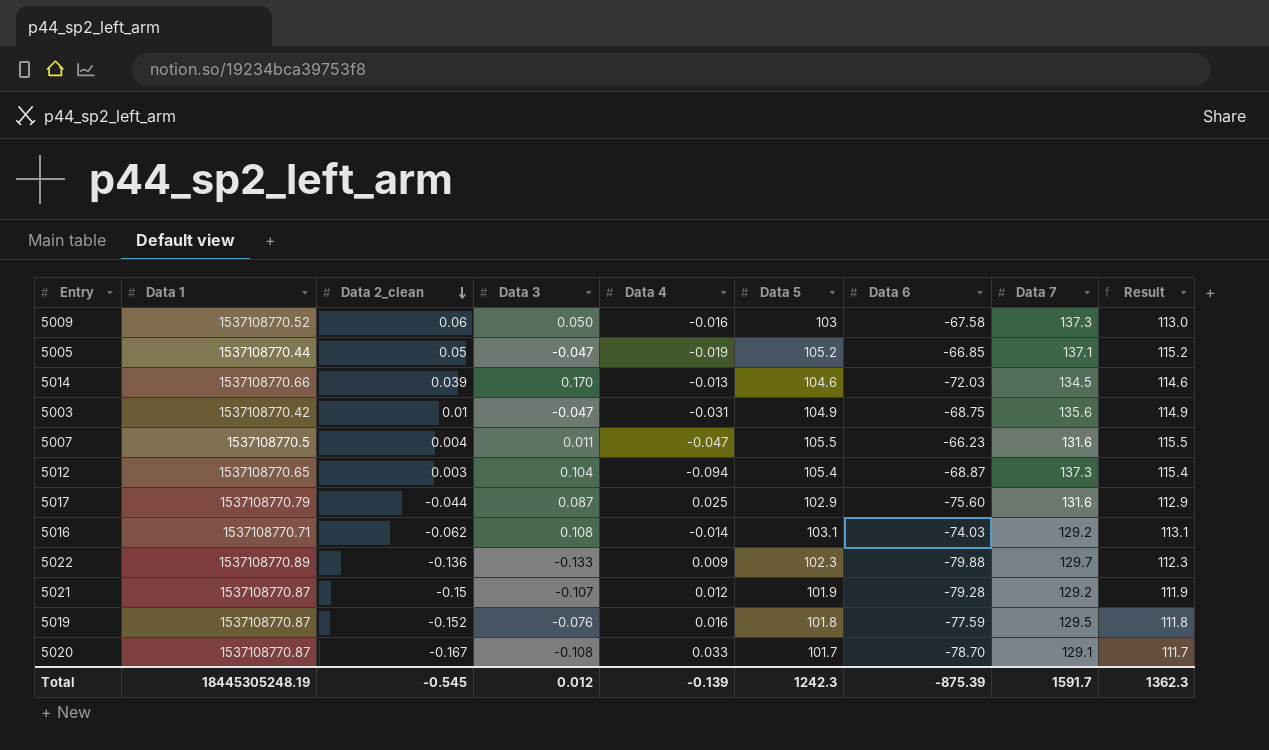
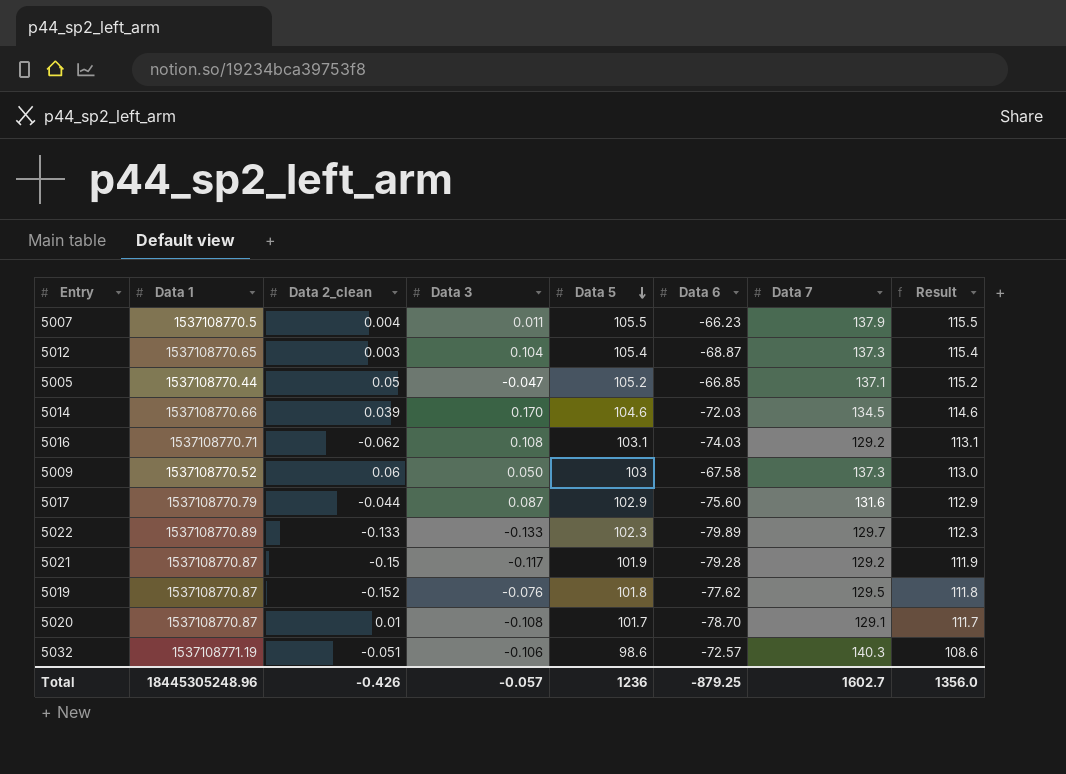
row order: Data 2_clean descending -> Data 5 descending
column Data 4 | position: 5 -> none
row 5003: 1537108770.42 | 0.01 | -0.047 | -0.031 | 104.9 | -68.75 | 135.6 | 114.9 -> none
5007 | Data 7: 131.6 -> 137.9
5022 | Data 2_clean: -0.136 -> -0.133
5022 | Data 6: -79.88 -> -79.89
5021 | Data 3: -0.107 -> -0.117
5019 | Data 6: -77.59 -> -77.62
5020 | Data 2_clean: -0.167 -> 0.01
row 5032: none -> 1537108771.19 | -0.051 | -0.106 | 98.6 | -72.57 | 140.3 | 108.6
Total | Data 1: 18445305248.19 -> 18445305248.96
Total | Data 2_clean: -0.545 -> -0.426
Total | Data 3: 0.012 -> -0.057
Total | Data 5: 1242.3 -> 1236
Total | Data 6: -875.39 -> -879.25
Total | Data 7: 1591.7 -> 1602.7
Total | Result: 1362.3 -> 1356.0

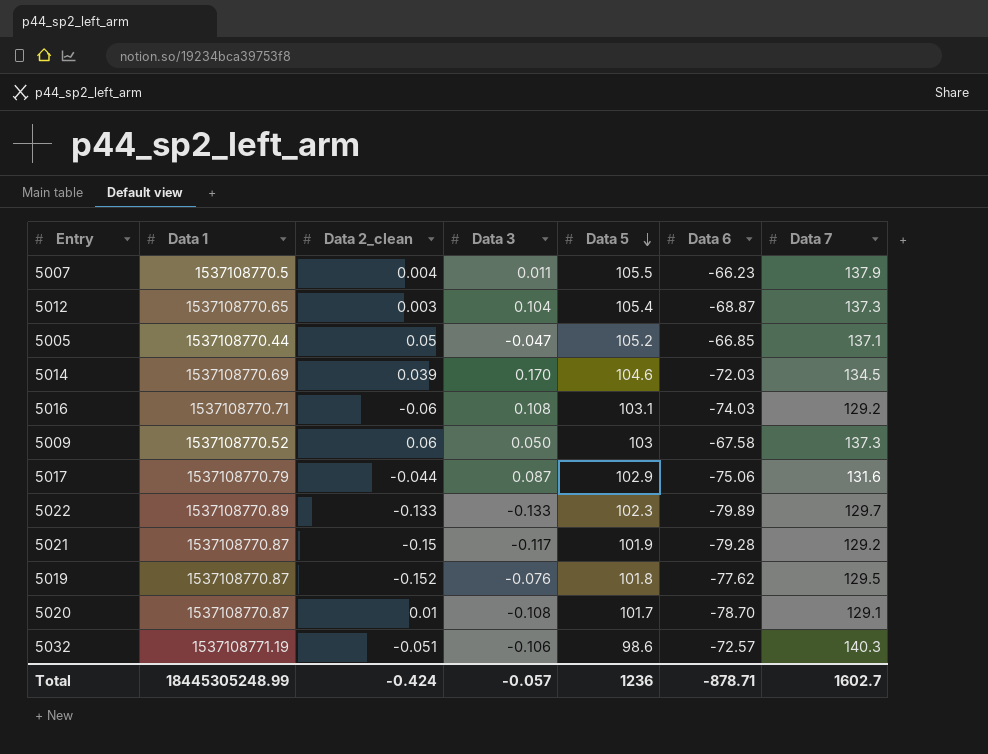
column Result | formula: [Data 5] + 10 -> none
5014 | Data 1: 1537108770.66 -> 1537108770.69
5016 | Data 2_clean: -0.062 -> -0.06
5017 | Data 6: -75.60 -> -75.06
Total | Data 1: 18445305248.96 -> 18445305248.99
Total | Data 2_clean: -0.426 -> -0.424
Total | Data 6: -879.25 -> -878.71

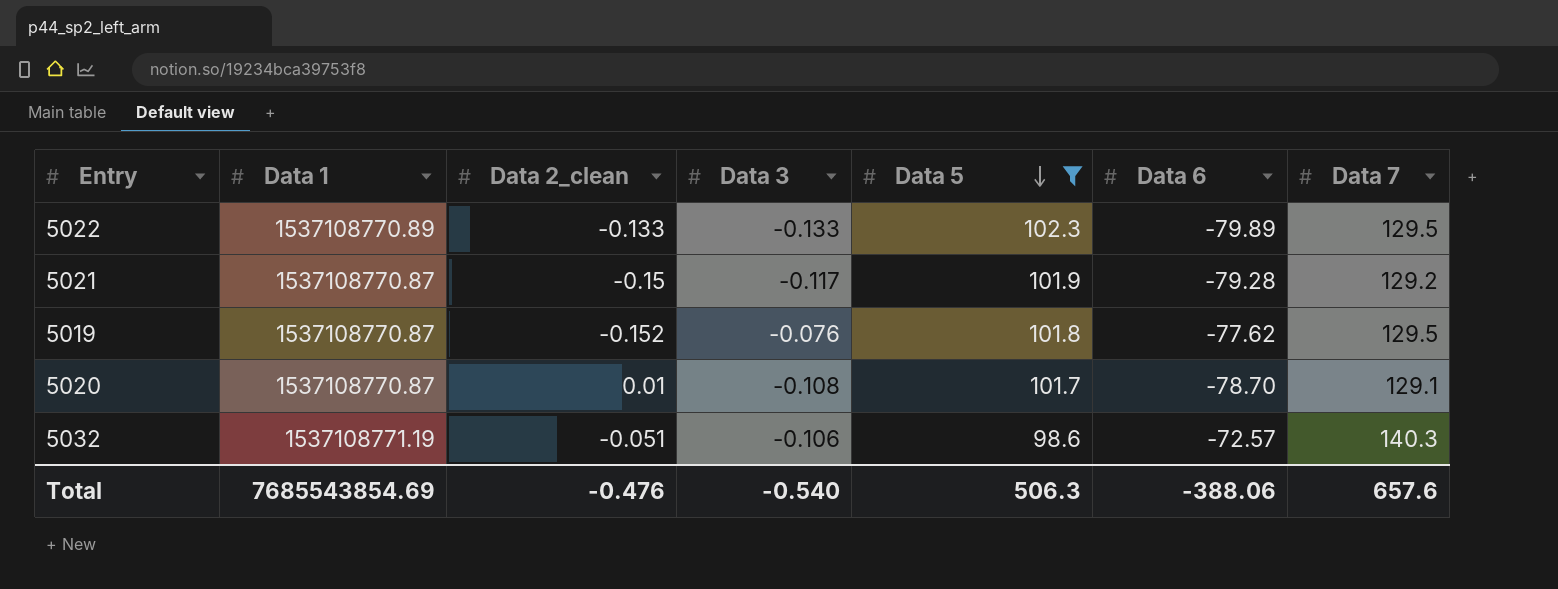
filter: none -> Data 5 <= 102.3
5022 | Data 7: 129.7 -> 129.5
Total | Data 1: 18445305248.99 -> 7685543854.69
Total | Data 2_clean: -0.424 -> -0.476
Total | Data 3: -0.057 -> -0.540
Total | Data 5: 1236 -> 506.3
Total | Data 6: -878.71 -> -388.06
Total | Data 7: 1602.7 -> 657.6

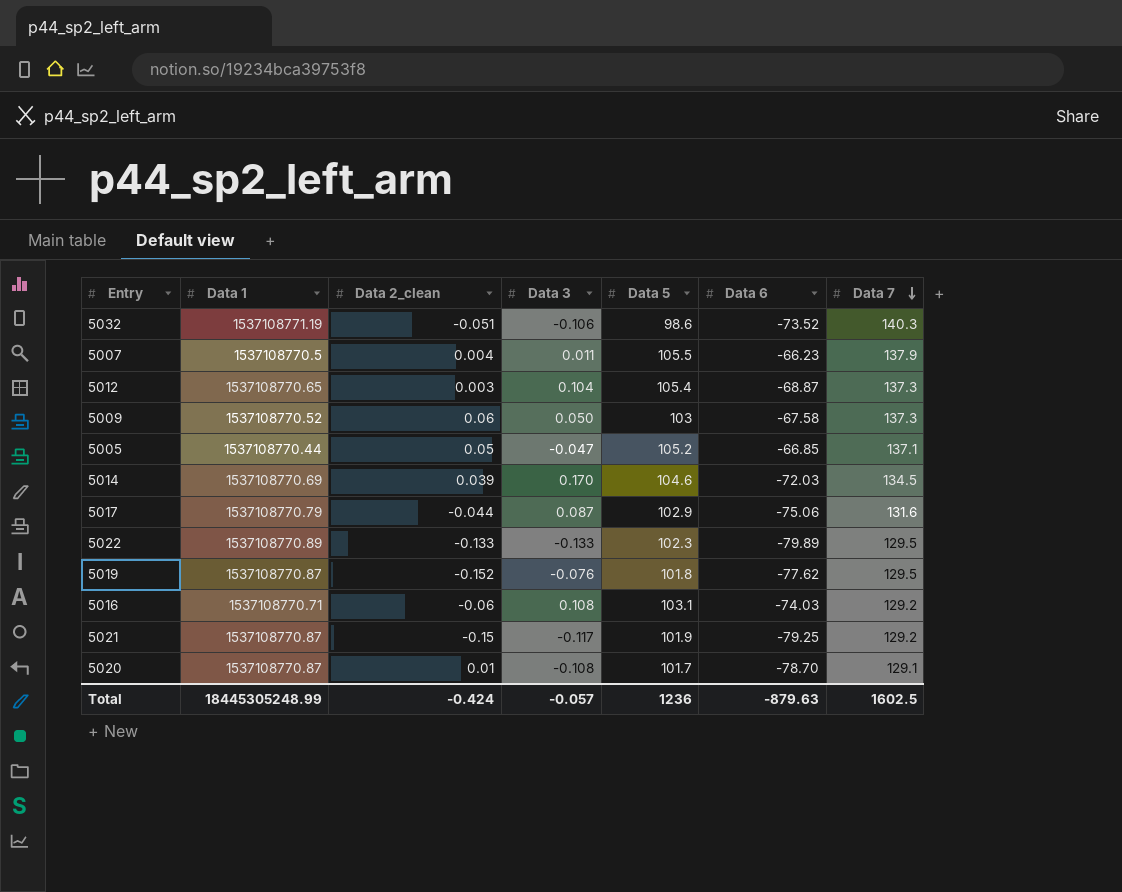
filter: Data 5 <= 102.3 -> none
row order: Data 5 descending -> Data 7 descending
5032 | Data 6: -72.57 -> -73.52
5021 | Data 6: -79.28 -> -79.25
Total | Data 1: 7685543854.69 -> 18445305248.99
Total | Data 2_clean: -0.476 -> -0.424
Total | Data 3: -0.540 -> -0.057
Total | Data 5: 506.3 -> 1236
Total | Data 6: -388.06 -> -879.63
Total | Data 7: 657.6 -> 1602.5

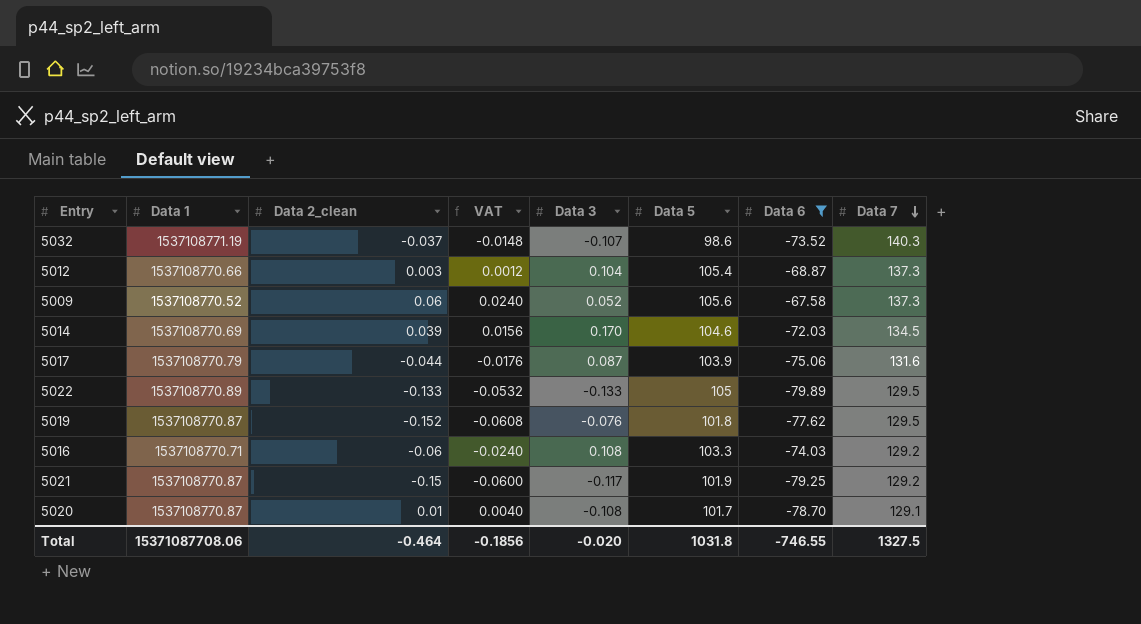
filter: none -> Data 6 <= -67.58
column VAT | formula: none -> [Data 2_clean] * 0.4
5032 | Data 2_clean: -0.051 -> -0.037
5032 | Data 3: -0.106 -> -0.107
5012 | Data 1: 1537108770.65 -> 1537108770.66
5009 | Data 3: 0.050 -> 0.052
5009 | Data 5: 103 -> 105.6
5017 | Data 5: 102.9 -> 103.9
5022 | Data 5: 102.3 -> 105
5016 | Data 5: 103.1 -> 103.3
Total | Data 1: 18445305248.99 -> 15371087708.06
Total | Data 2_clean: -0.424 -> -0.464
Total | Data 3: -0.057 -> -0.020
Total | Data 5: 1236 -> 1031.8
Total | Data 6: -879.63 -> -746.55
Total | Data 7: 1602.5 -> 1327.5

